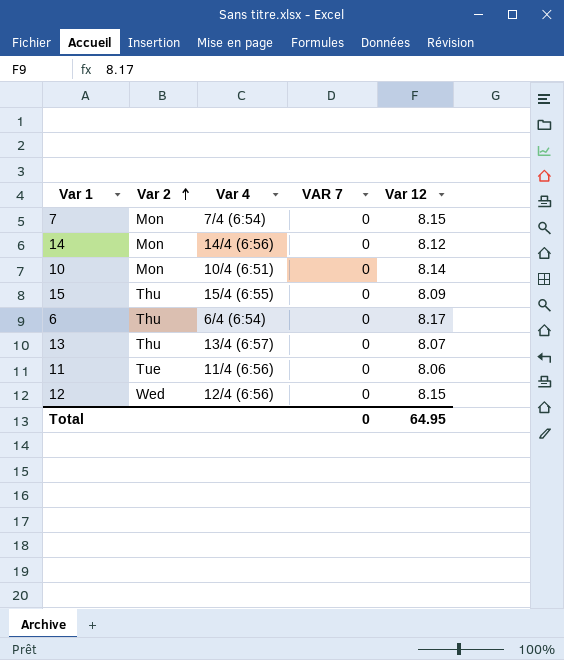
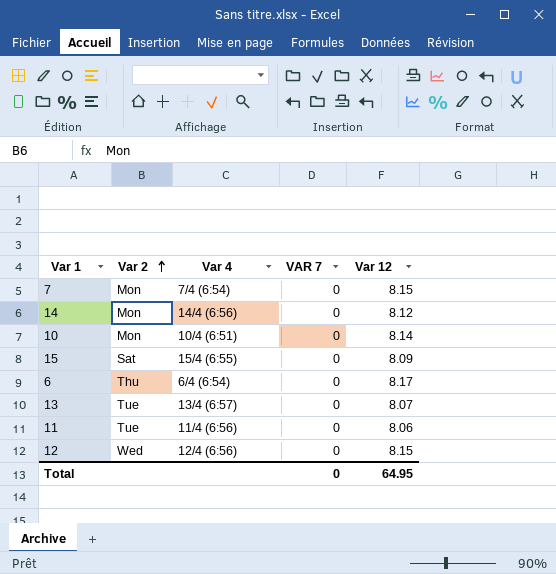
15 | Var 2: Thu -> Sat
13 | Var 2: Thu -> Tue

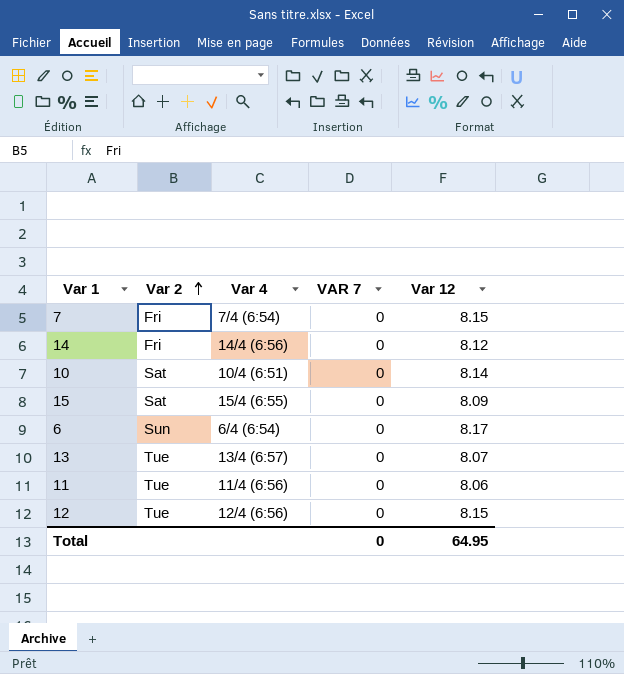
7 | Var 2: Mon -> Fri
14 | Var 2: Mon -> Fri
10 | Var 2: Mon -> Sat
6 | Var 2: Thu -> Sun
12 | Var 2: Wed -> Tue

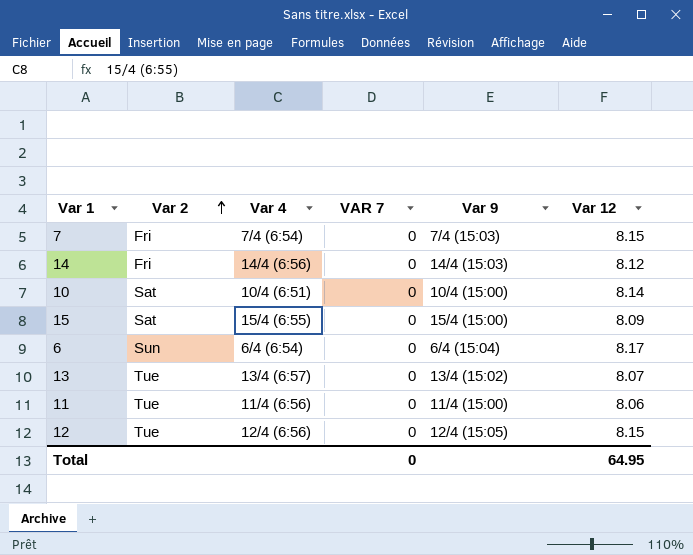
column Var 9 | position: none -> 5

